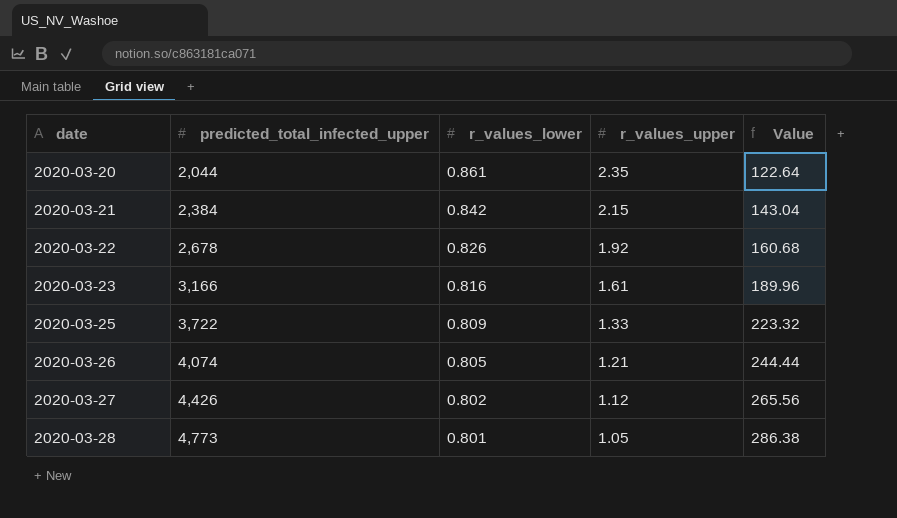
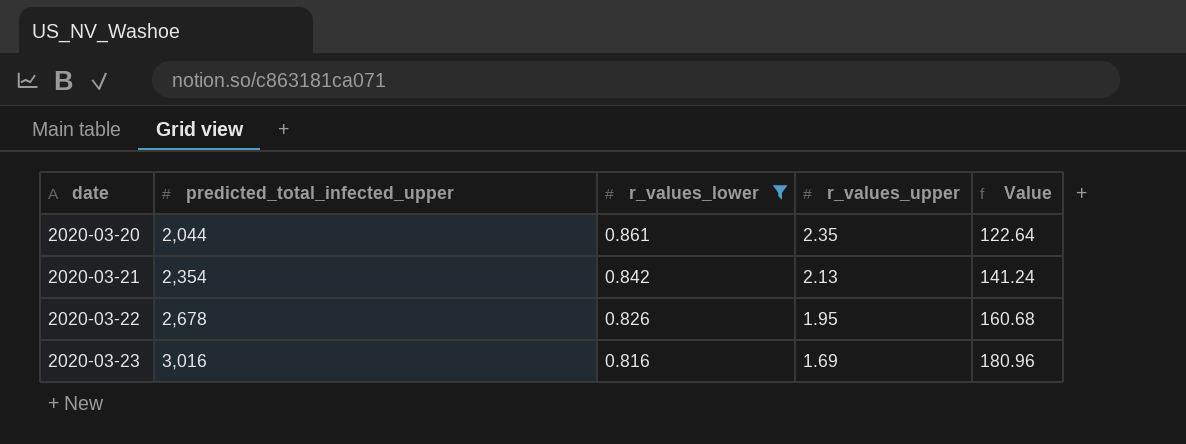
filter: none -> r_values_lower >= 0.816
2020-03-21 | predicted_total_infected_upper: 2,384 -> 2,354
2020-03-21 | r_values_upper: 2.15 -> 2.13
2020-03-21 | Value: 143.04 -> 141.24
2020-03-22 | r_values_upper: 1.92 -> 1.95
2020-03-23 | predicted_total_infected_upper: 3,166 -> 3,016
2020-03-23 | r_values_upper: 1.61 -> 1.69
2020-03-23 | Value: 189.96 -> 180.96

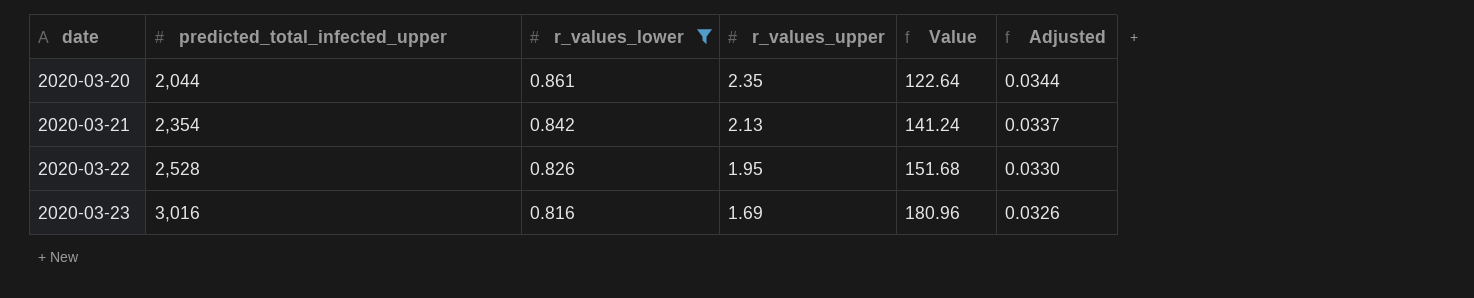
column Adjusted | formula: none -> [r_values_lower] * 0.04
2020-03-22 | predicted_total_infected_upper: 2,678 -> 2,528
2020-03-22 | Value: 160.68 -> 151.68

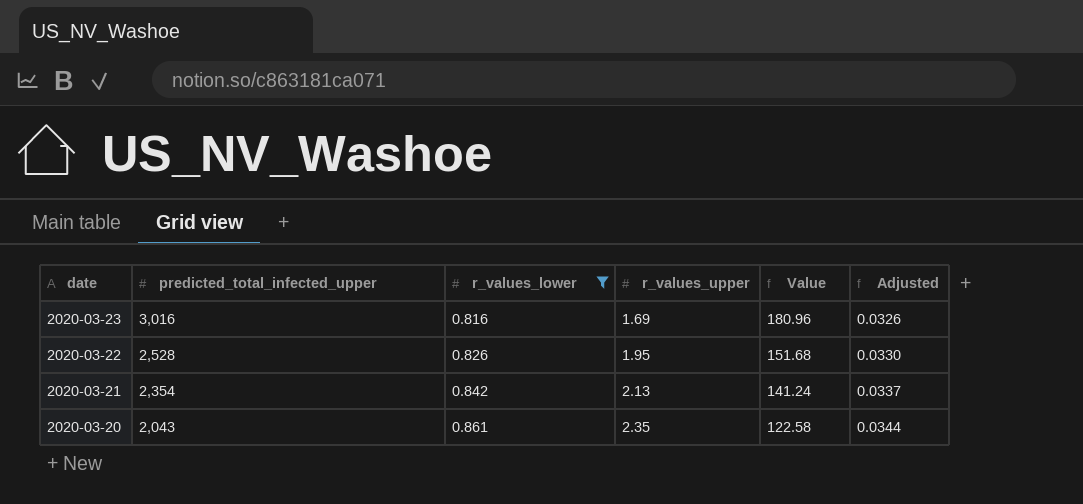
row order: date ascending -> date descending
2020-03-20 | predicted_total_infected_upper: 2,044 -> 2,043
2020-03-20 | Value: 122.64 -> 122.58

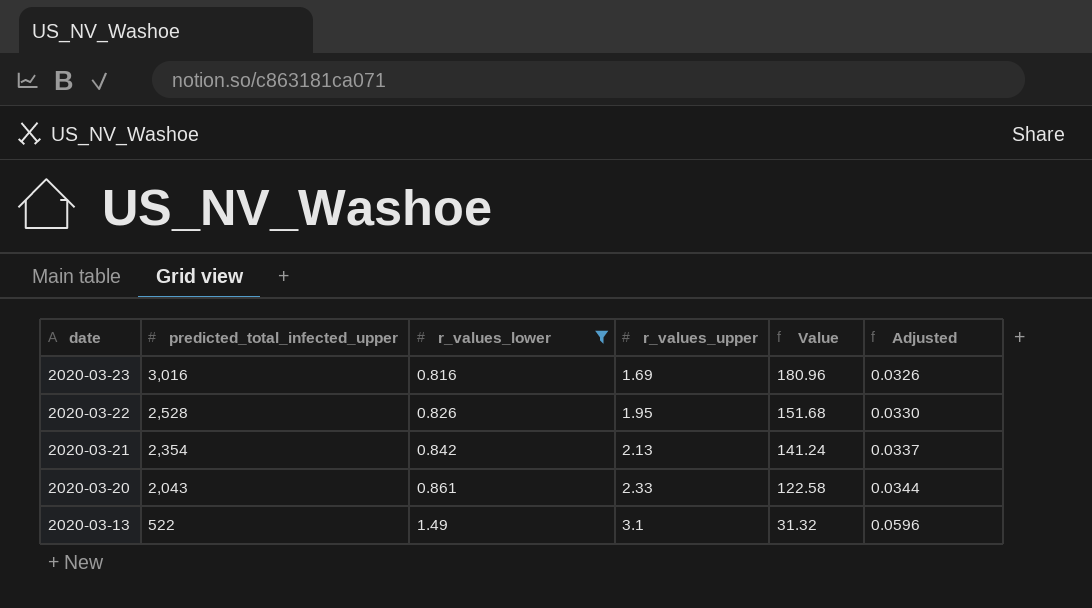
2020-03-20 | r_values_upper: 2.35 -> 2.33
row 2020-03-13: none -> 522 | 1.49 | 3.1 | 31.32 | 0.0596

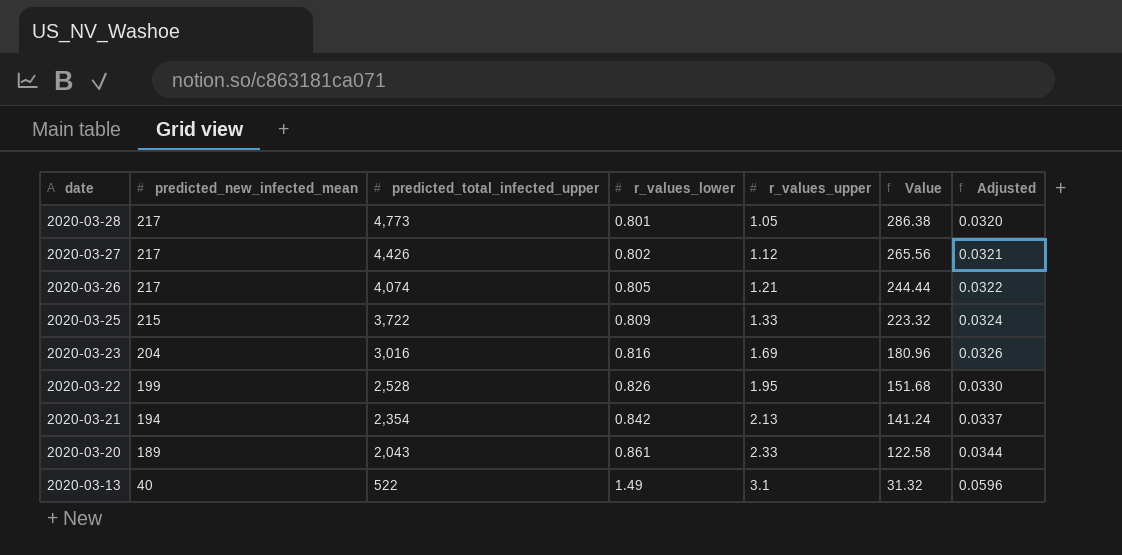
filter: r_values_lower >= 0.816 -> none
column predicted_new_infected_mean | position: none -> 2

